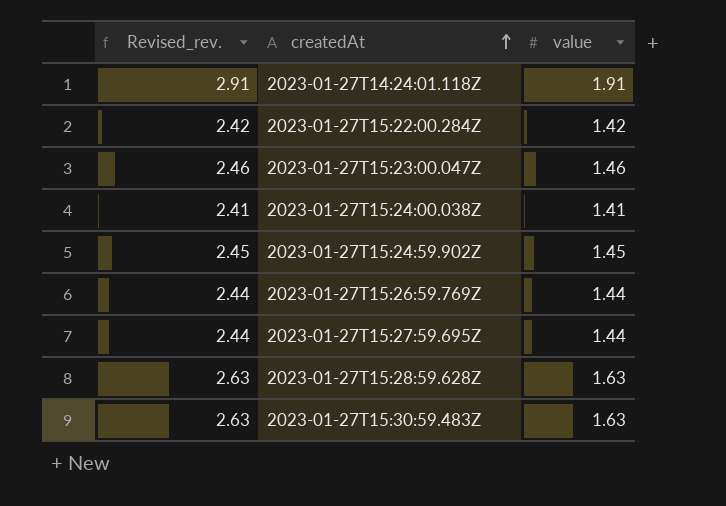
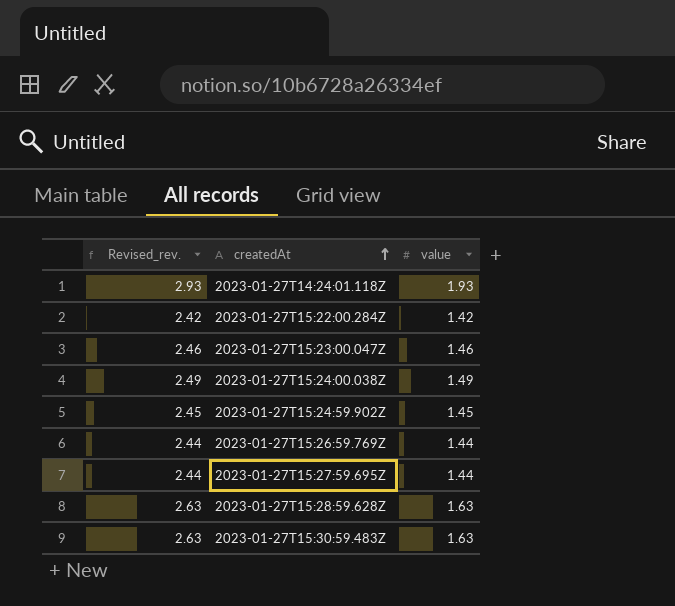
2023-01-27T14:24:01.118Z | Revised_rev.: 2.91 -> 2.93
2023-01-27T14:24:01.118Z | value: 1.91 -> 1.93
2023-01-27T15:24:00.038Z | Revised_rev.: 2.41 -> 2.49
2023-01-27T15:24:00.038Z | value: 1.41 -> 1.49

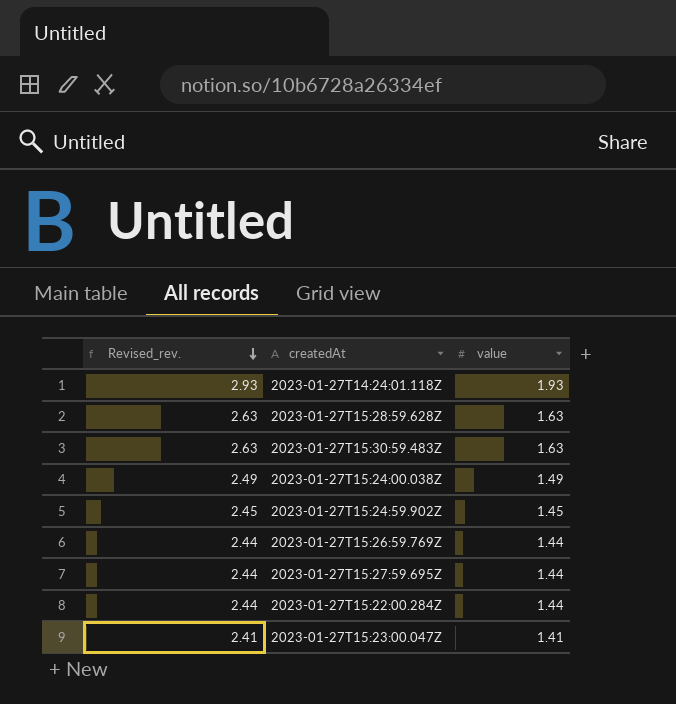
row order: createdAt ascending -> Revised_rev. descending
2023-01-27T15:22:00.284Z | Revised_rev.: 2.42 -> 2.44
2023-01-27T15:22:00.284Z | value: 1.42 -> 1.44
2023-01-27T15:23:00.047Z | Revised_rev.: 2.46 -> 2.41
2023-01-27T15:23:00.047Z | value: 1.46 -> 1.41

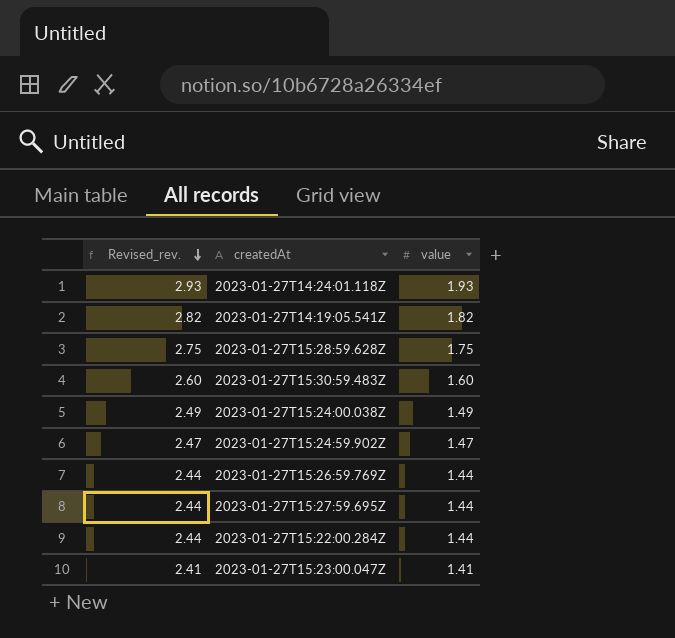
row 2023-01-27T14:19:05.541Z: none -> 2.82 | 1.82
2023-01-27T15:28:59.628Z | Revised_rev.: 2.63 -> 2.75
2023-01-27T15:28:59.628Z | value: 1.63 -> 1.75
2023-01-27T15:30:59.483Z | Revised_rev.: 2.63 -> 2.60
2023-01-27T15:30:59.483Z | value: 1.63 -> 1.60
2023-01-27T15:24:59.902Z | Revised_rev.: 2.45 -> 2.47
2023-01-27T15:24:59.902Z | value: 1.45 -> 1.47

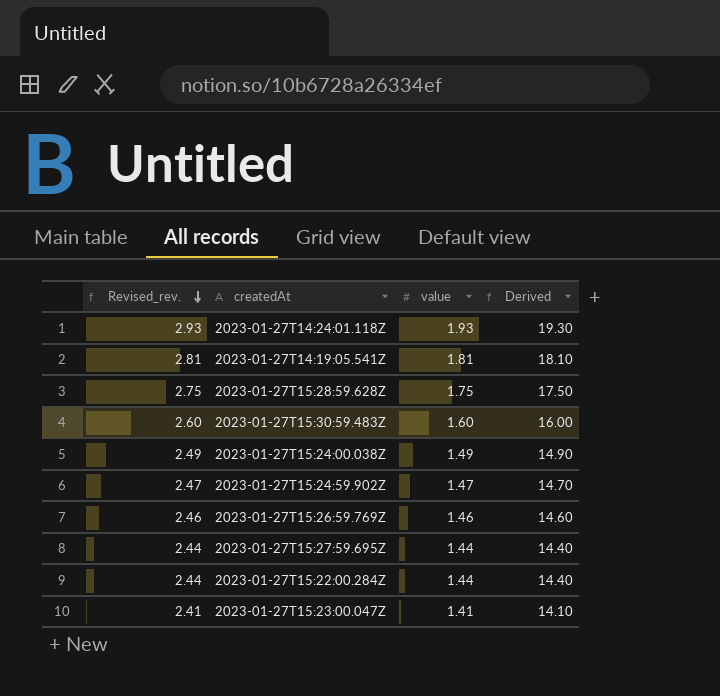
column Derived | formula: none -> [value] * 10
2023-01-27T14:19:05.541Z | Revised_rev.: 2.82 -> 2.81
2023-01-27T14:19:05.541Z | value: 1.82 -> 1.81
2023-01-27T15:26:59.769Z | Revised_rev.: 2.44 -> 2.46
2023-01-27T15:26:59.769Z | value: 1.44 -> 1.46

